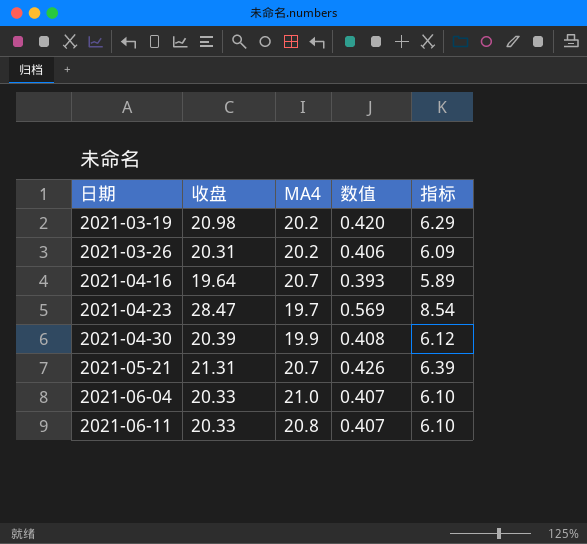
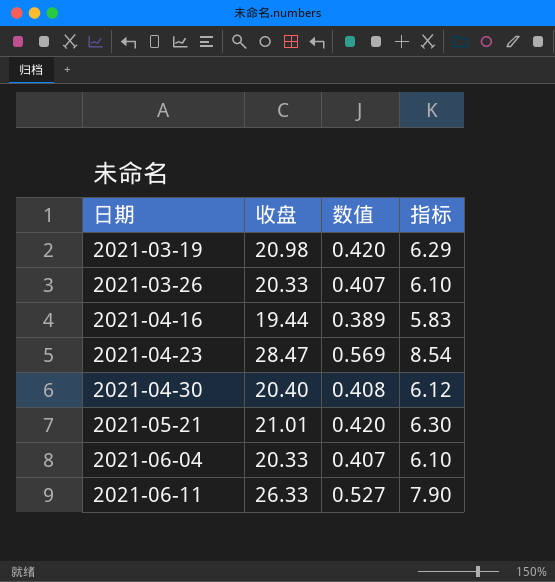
column MA4 | position: 3 -> none
2021-03-26 | 收盘: 20.31 -> 20.33
2021-03-26 | 数值: 0.406 -> 0.407
2021-03-26 | 指标: 6.09 -> 6.10
2021-04-16 | 收盘: 19.64 -> 19.44
2021-04-16 | 数值: 0.393 -> 0.389
2021-04-16 | 指标: 5.89 -> 5.83
2021-04-30 | 收盘: 20.39 -> 20.40
2021-05-21 | 收盘: 21.31 -> 21.01
2021-05-21 | 数值: 0.426 -> 0.420
2021-05-21 | 指标: 6.39 -> 6.30
2021-06-11 | 收盘: 20.33 -> 26.33
2021-06-11 | 数值: 0.407 -> 0.527
2021-06-11 | 指标: 6.10 -> 7.90

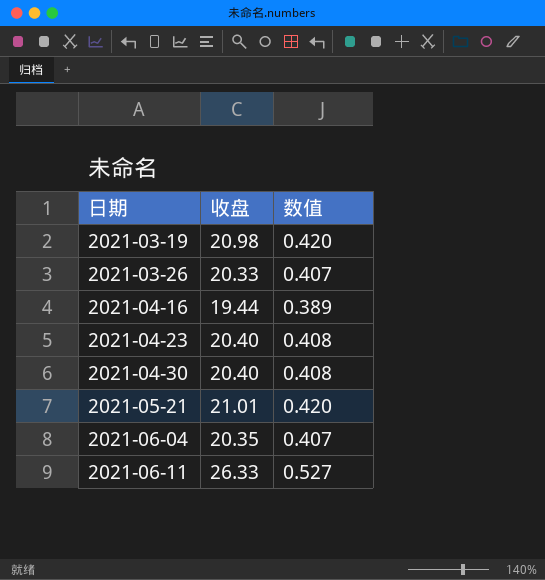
column 指标 | formula: [收盘] * 0.3 -> none
2021-04-23 | 收盘: 28.47 -> 20.40
2021-04-23 | 数值: 0.569 -> 0.408
2021-06-04 | 收盘: 20.33 -> 20.35

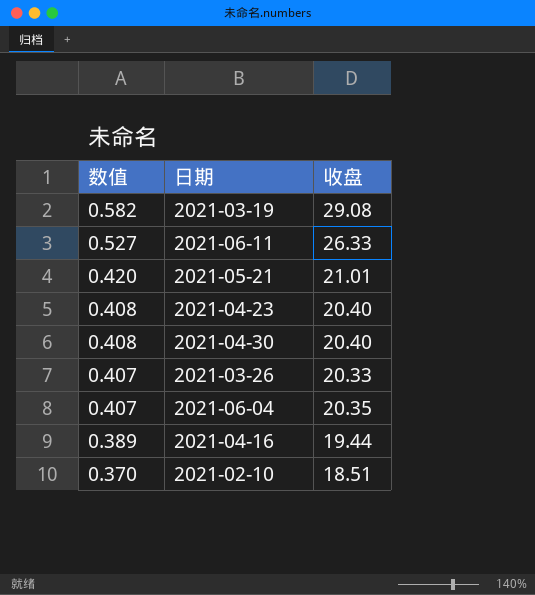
row order: 日期 ascending -> 数值 descending
column 数值 | position: 3 -> 1
2021-03-19 | 数值: 0.420 -> 0.582
2021-03-19 | 收盘: 20.98 -> 29.08
row 2021-02-10: none -> 0.370 | 18.51

